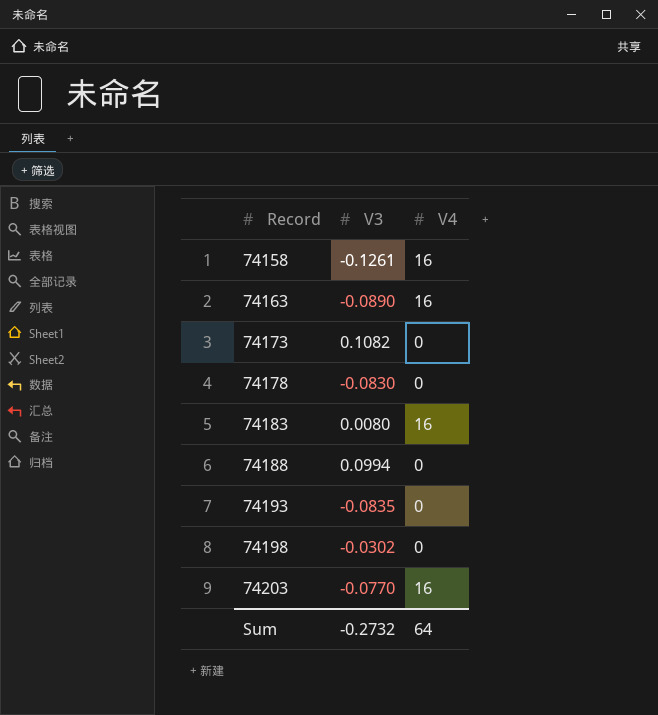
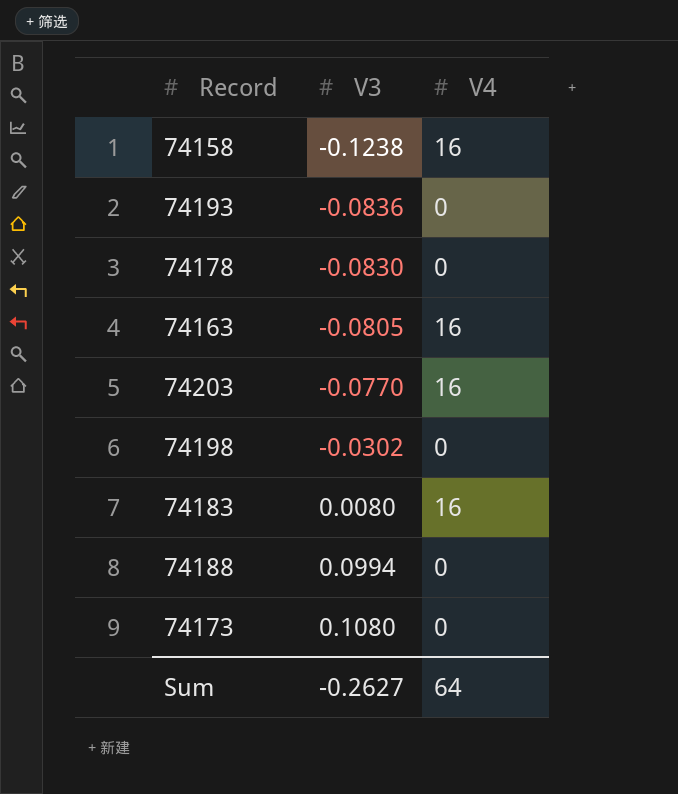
row order: Record ascending -> V3 ascending
74158 | V3: -0.1261 -> -0.1238
74193 | V3: -0.0835 -> -0.0836
74163 | V3: -0.0890 -> -0.0805
74173 | V3: 0.1082 -> 0.1080
Sum | V3: -0.2732 -> -0.2627

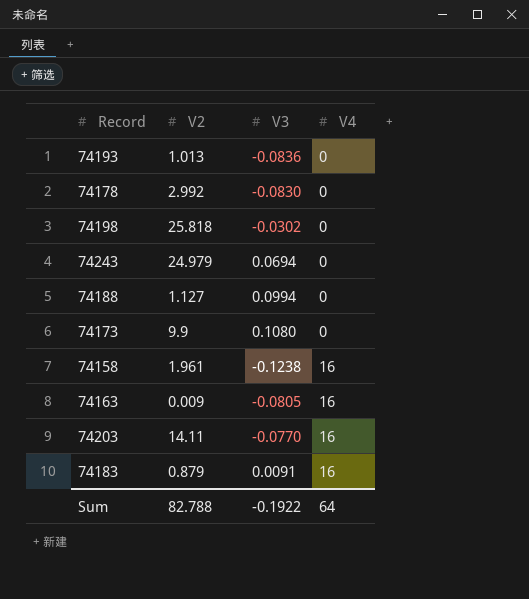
row order: V3 ascending -> V4 ascending
column V2 | position: none -> 2
row 74243: none -> 24.979 | 0.0694 | 0
74183 | V3: 0.0080 -> 0.0091
Sum | V3: -0.2627 -> -0.1922

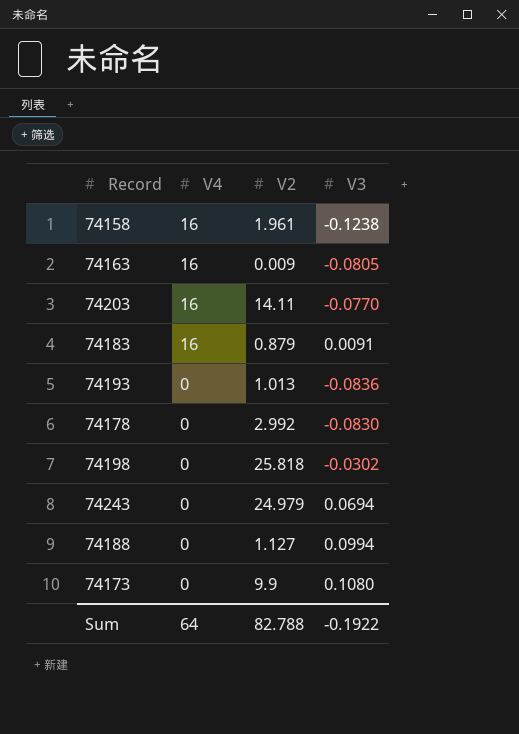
row order: V4 ascending -> V4 descending
column V4 | position: 4 -> 2

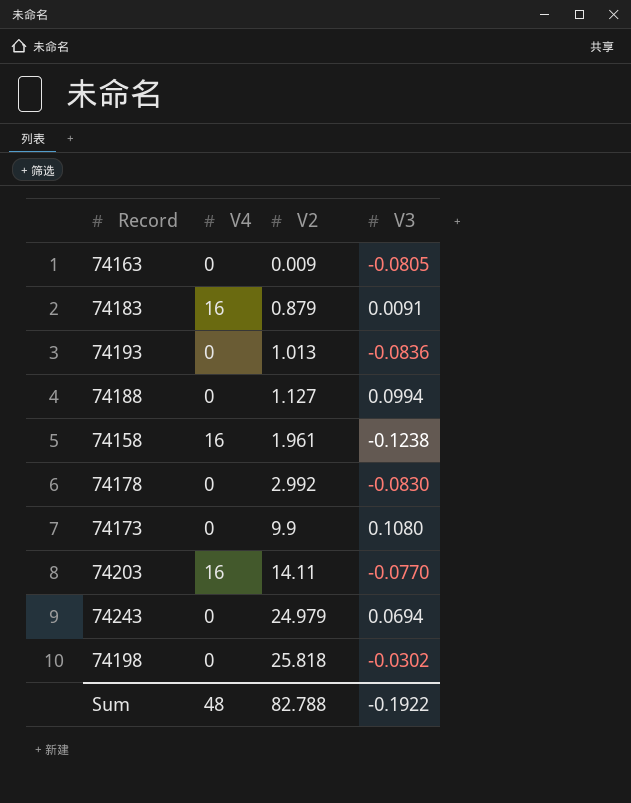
row order: V4 descending -> V2 ascending
74163 | V4: 16 -> 0
Sum | V4: 64 -> 48

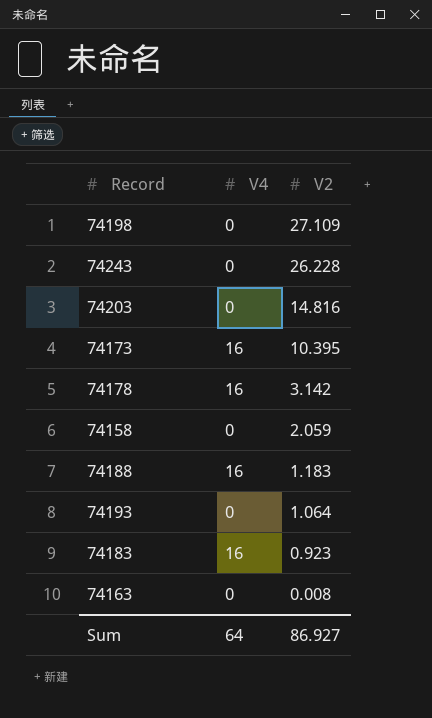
row order: V2 ascending -> V2 descending
column V3 | position: 4 -> none
74198 | V2: 25.818 -> 27.109
74243 | V2: 24.979 -> 26.228
74203 | V4: 16 -> 0
74203 | V2: 14.11 -> 14.816
74173 | V4: 0 -> 16
74173 | V2: 9.9 -> 10.395
74178 | V4: 0 -> 16
74178 | V2: 2.992 -> 3.142
74158 | V4: 16 -> 0
74158 | V2: 1.961 -> 2.059
74188 | V4: 0 -> 16
74188 | V2: 1.127 -> 1.183
74193 | V2: 1.013 -> 1.064
74183 | V2: 0.879 -> 0.923
74163 | V2: 0.009 -> 0.008
Sum | V4: 48 -> 64
Sum | V2: 82.788 -> 86.927

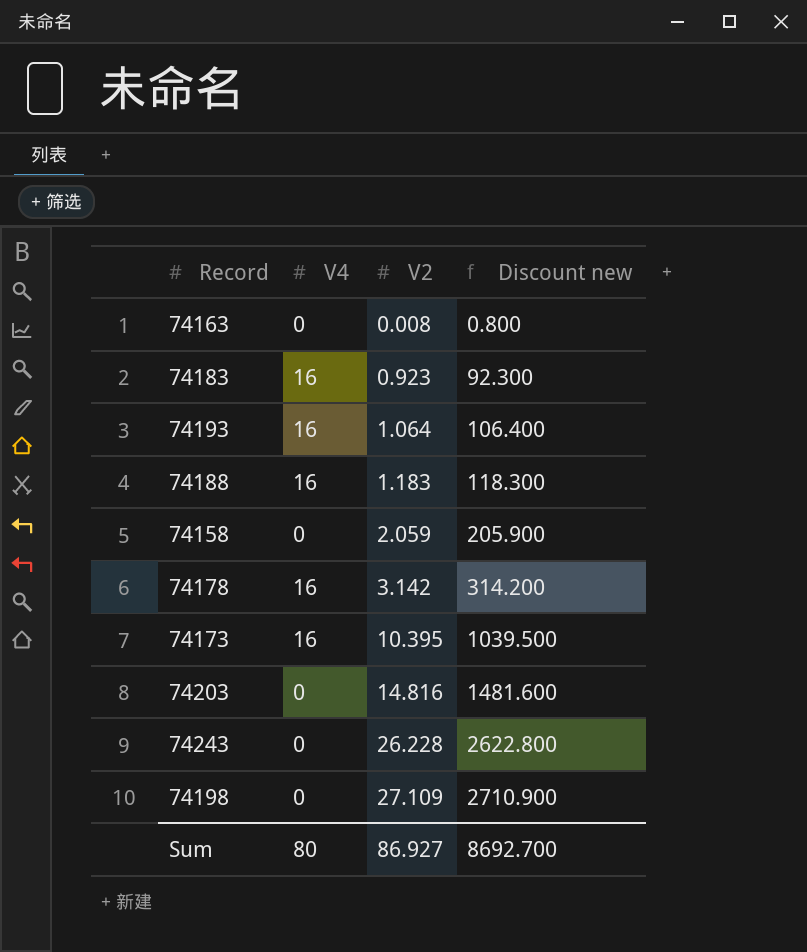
row order: V2 descending -> V2 ascending
column Discount new | formula: none -> [V2] * 100
74193 | V4: 0 -> 16
Sum | V4: 64 -> 80

